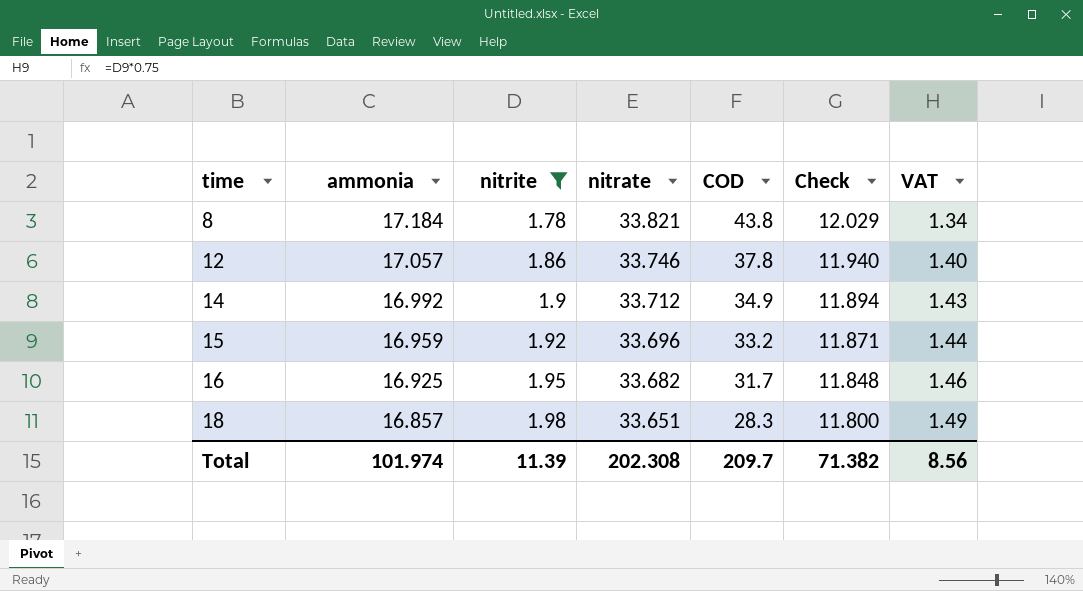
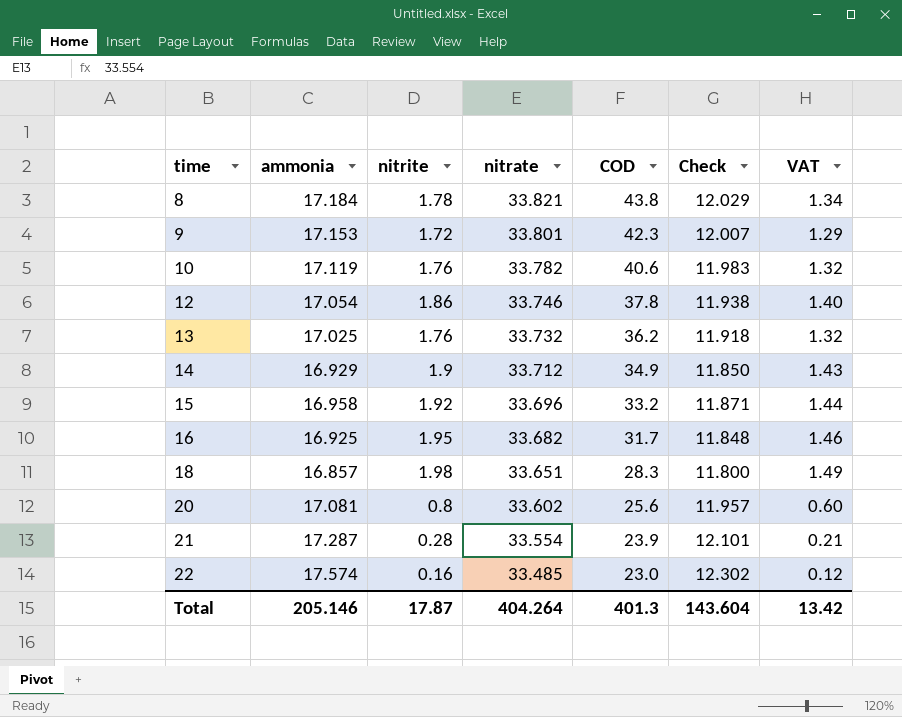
filter: nitrite >= 1.78 -> none
12 | ammonia: 17.057 -> 17.054
12 | Check: 11.940 -> 11.938
14 | ammonia: 16.992 -> 16.929
14 | Check: 11.894 -> 11.850
15 | ammonia: 16.959 -> 16.958
Total | ammonia: 101.974 -> 205.146
Total | nitrite: 11.39 -> 17.87
Total | nitrate: 202.308 -> 404.264
Total | COD: 209.7 -> 401.3
Total | Check: 71.382 -> 143.604
Total | VAT: 8.56 -> 13.42

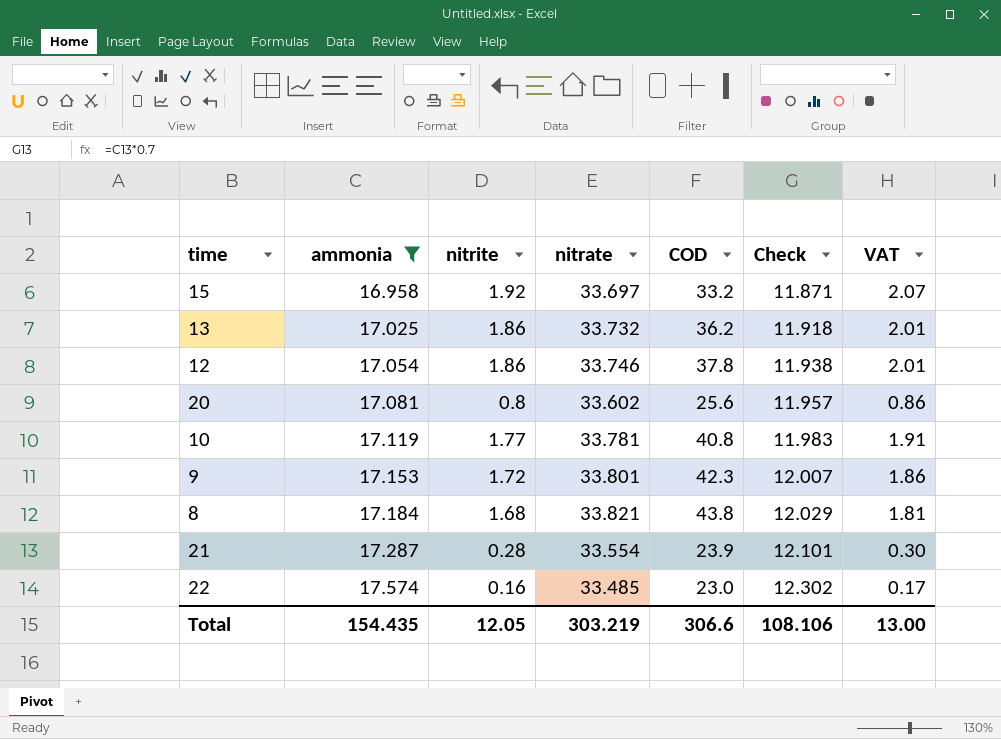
filter: none -> ammonia >= 16.958
row order: time ascending -> ammonia ascending
column VAT | formula: [nitrite] * 0.75 -> [nitrite] * 1.08
15 | nitrate: 33.696 -> 33.697
13 | nitrite: 1.76 -> 1.86
10 | nitrite: 1.76 -> 1.77
10 | nitrate: 33.782 -> 33.781
10 | COD: 40.6 -> 40.8
8 | nitrite: 1.78 -> 1.68
Total | ammonia: 205.146 -> 154.435
Total | nitrite: 17.87 -> 12.05
Total | nitrate: 404.264 -> 303.219
Total | COD: 401.3 -> 306.6
Total | Check: 143.604 -> 108.106
Total | VAT: 13.42 -> 13.00

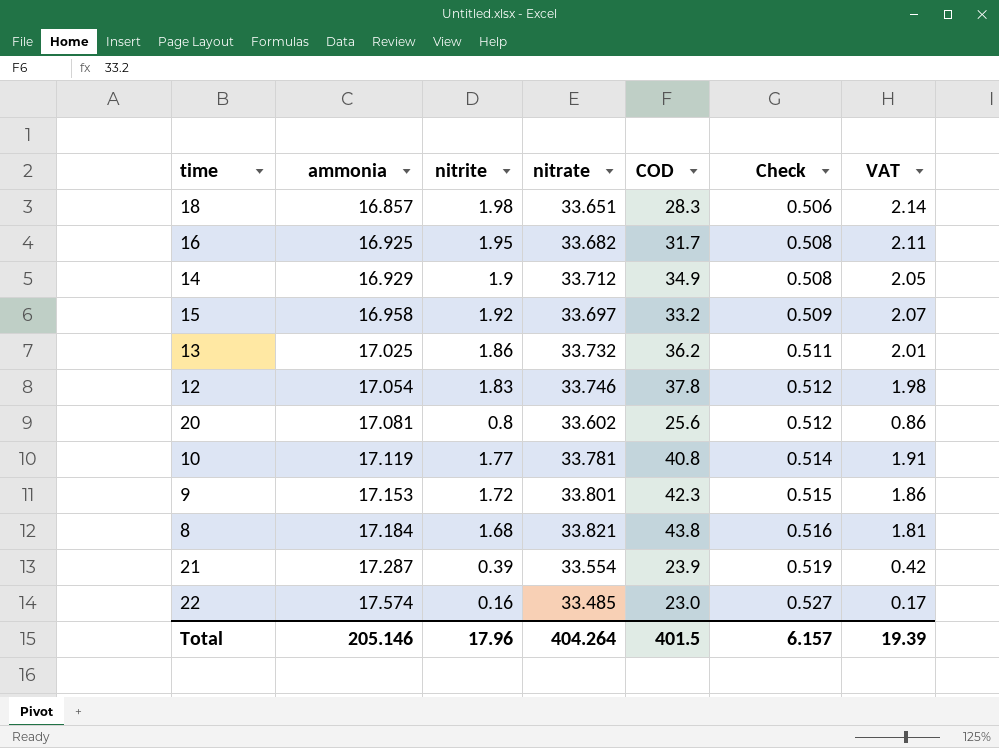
filter: ammonia >= 16.958 -> none
column Check | formula: [ammonia] * 0.7 -> [ammonia] * 0.03
12 | nitrite: 1.86 -> 1.83
12 | VAT: 2.01 -> 1.98
21 | nitrite: 0.28 -> 0.39
21 | VAT: 0.30 -> 0.42
Total | ammonia: 154.435 -> 205.146
Total | nitrite: 12.05 -> 17.96
Total | nitrate: 303.219 -> 404.264
Total | COD: 306.6 -> 401.5
Total | Check: 108.106 -> 6.157
Total | VAT: 13.00 -> 19.39

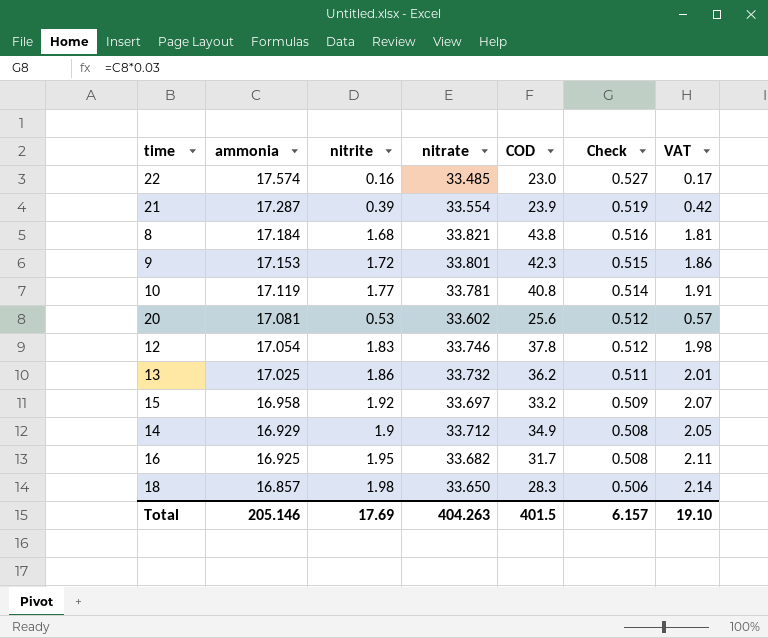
row order: ammonia ascending -> ammonia descending
20 | nitrite: 0.8 -> 0.53
20 | VAT: 0.86 -> 0.57
18 | nitrate: 33.651 -> 33.650
Total | nitrite: 17.96 -> 17.69
Total | nitrate: 404.264 -> 404.263
Total | VAT: 19.39 -> 19.10

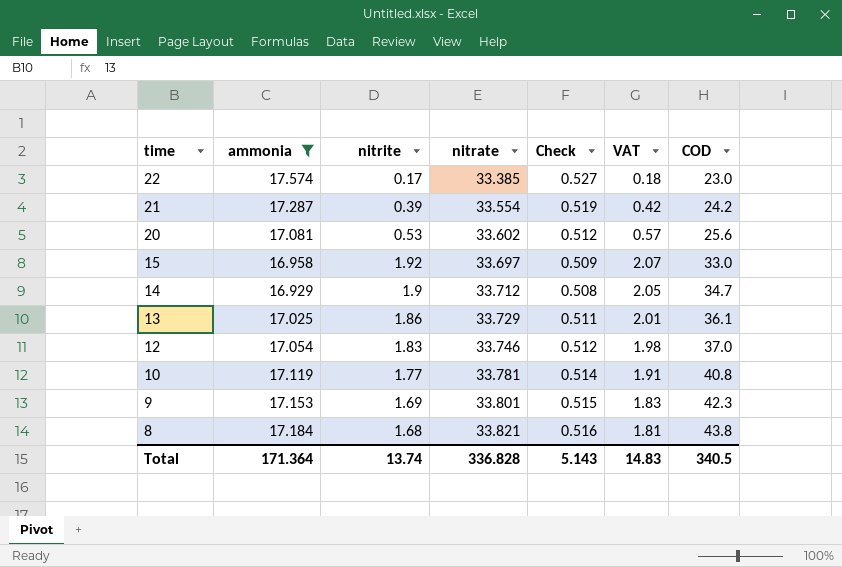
filter: none -> ammonia >= 16.929
row order: ammonia descending -> time descending
column COD | position: 5 -> 7
22 | nitrite: 0.16 -> 0.17
22 | nitrate: 33.485 -> 33.385
22 | VAT: 0.17 -> 0.18
21 | COD: 23.9 -> 24.2
15 | COD: 33.2 -> 33.0
14 | COD: 34.9 -> 34.7
13 | nitrate: 33.732 -> 33.729
13 | COD: 36.2 -> 36.1
12 | COD: 37.8 -> 37.0
9 | nitrite: 1.72 -> 1.69
9 | VAT: 1.86 -> 1.83
Total | ammonia: 205.146 -> 171.364
Total | nitrite: 17.69 -> 13.74
Total | nitrate: 404.263 -> 336.828
Total | Check: 6.157 -> 5.143
Total | VAT: 19.10 -> 14.83
Total | COD: 401.5 -> 340.5

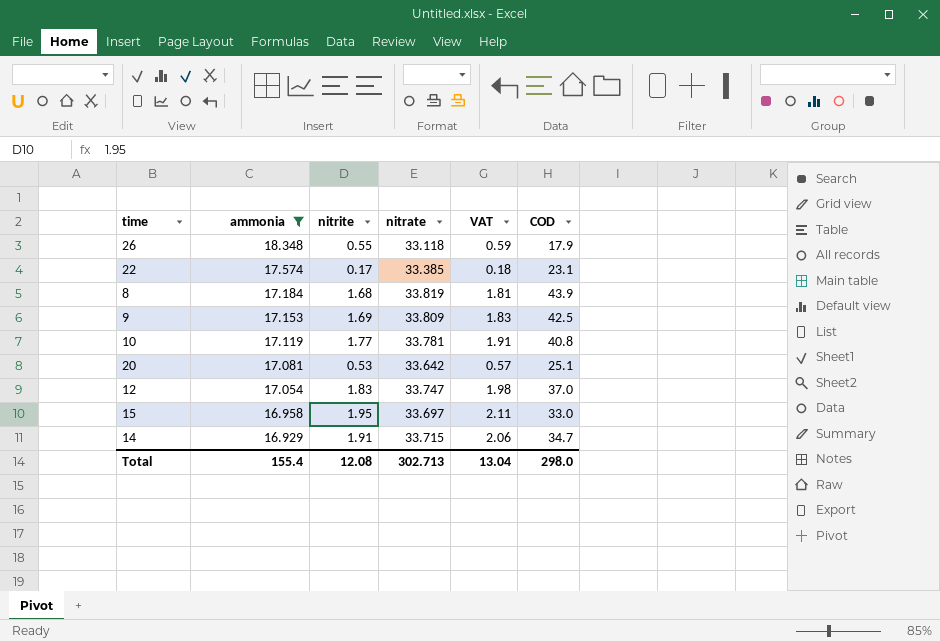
row order: time descending -> ammonia descending
column Check | formula: [ammonia] * 0.03 -> none
row 21: 17.287 | 0.39 | 33.554 | 0.519 | 0.42 | 24.2 -> none
row 13: 17.025 | 1.86 | 33.729 | 0.511 | 2.01 | 36.1 -> none
row 26: none -> 18.348 | 0.55 | 33.118 | 0.59 | 17.9
22 | COD: 23.0 -> 23.1
8 | nitrate: 33.821 -> 33.819
8 | COD: 43.8 -> 43.9
9 | nitrate: 33.801 -> 33.809
9 | COD: 42.3 -> 42.5
20 | nitrate: 33.602 -> 33.642
20 | COD: 25.6 -> 25.1
12 | nitrate: 33.746 -> 33.747
15 | nitrite: 1.92 -> 1.95
15 | VAT: 2.07 -> 2.11
14 | nitrite: 1.9 -> 1.91
14 | nitrate: 33.712 -> 33.715
14 | VAT: 2.05 -> 2.06
Total | ammonia: 171.364 -> 155.4
Total | nitrite: 13.74 -> 12.08
Total | nitrate: 336.828 -> 302.713
Total | VAT: 14.83 -> 13.04
Total | COD: 340.5 -> 298.0

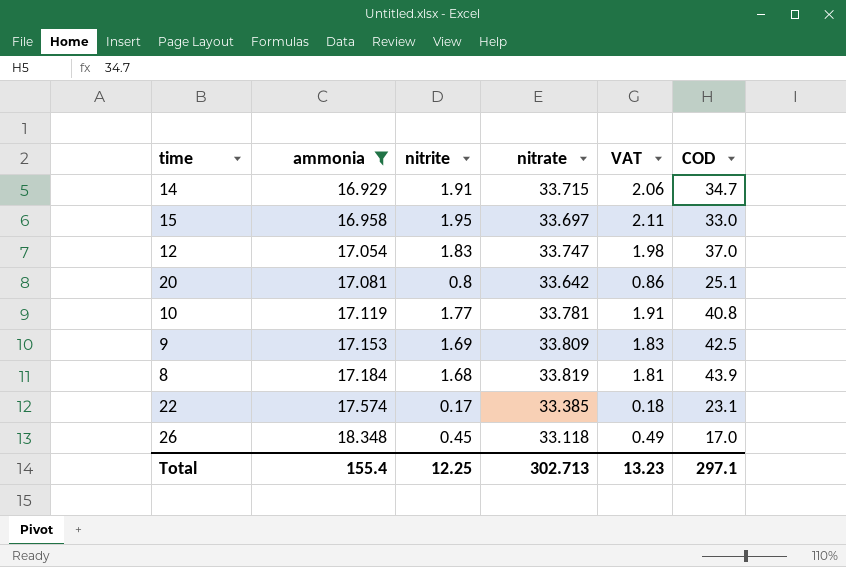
row order: ammonia descending -> ammonia ascending
20 | nitrite: 0.53 -> 0.8
20 | VAT: 0.57 -> 0.86
26 | nitrite: 0.55 -> 0.45
26 | VAT: 0.59 -> 0.49
26 | COD: 17.9 -> 17.0
Total | nitrite: 12.08 -> 12.25
Total | VAT: 13.04 -> 13.23
Total | COD: 298.0 -> 297.1

